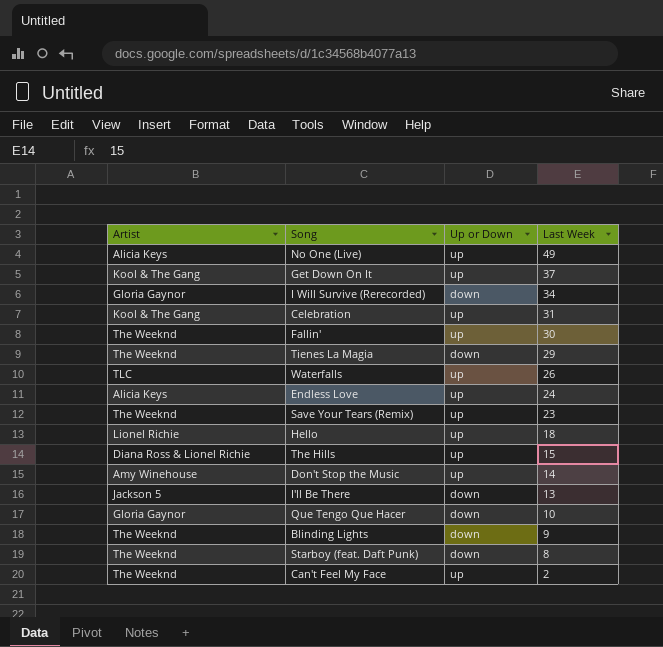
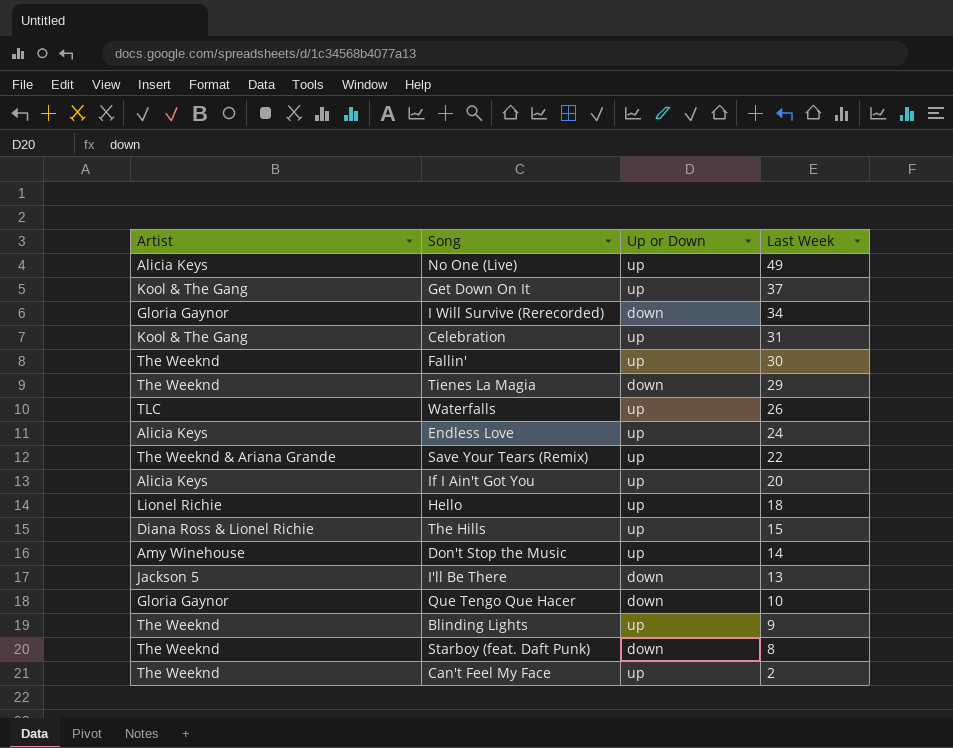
Save Your Tears (Remix) | Artist: The Weeknd -> The Weeknd & Ariana Grande
Save Your Tears (Remix) | Last Week: 23 -> 22
row If I Ain't Got You: none -> Alicia Keys | up | 20
Blinding Lights | Up or Down: down -> up

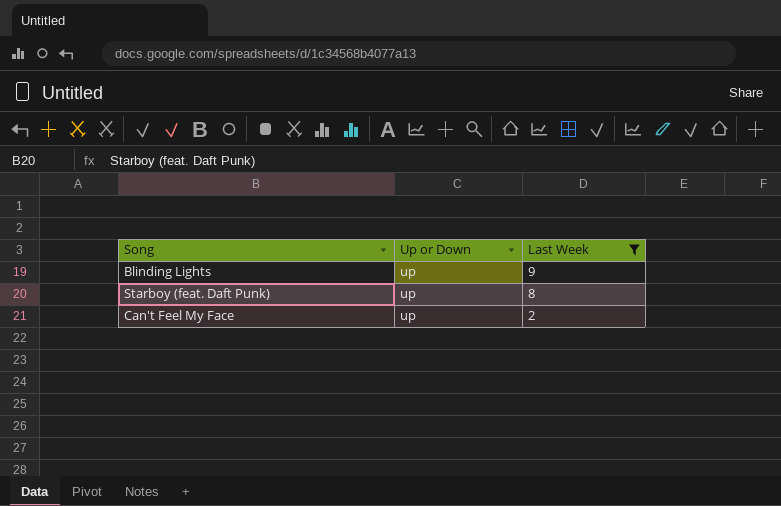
filter: none -> Last Week <= 9
column Artist | position: 1 -> none
Starboy (feat. Daft Punk) | Up or Down: down -> up

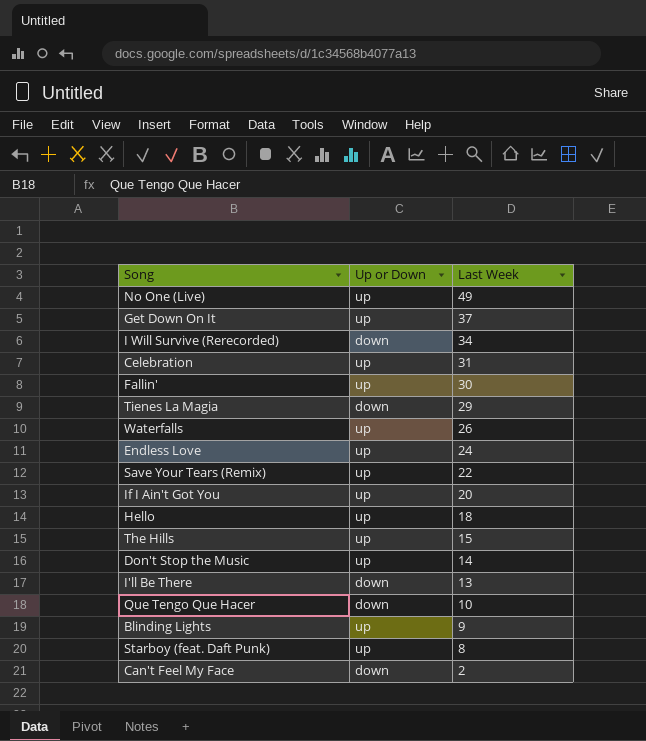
filter: Last Week <= 9 -> none
Can't Feel My Face | Up or Down: up -> down

